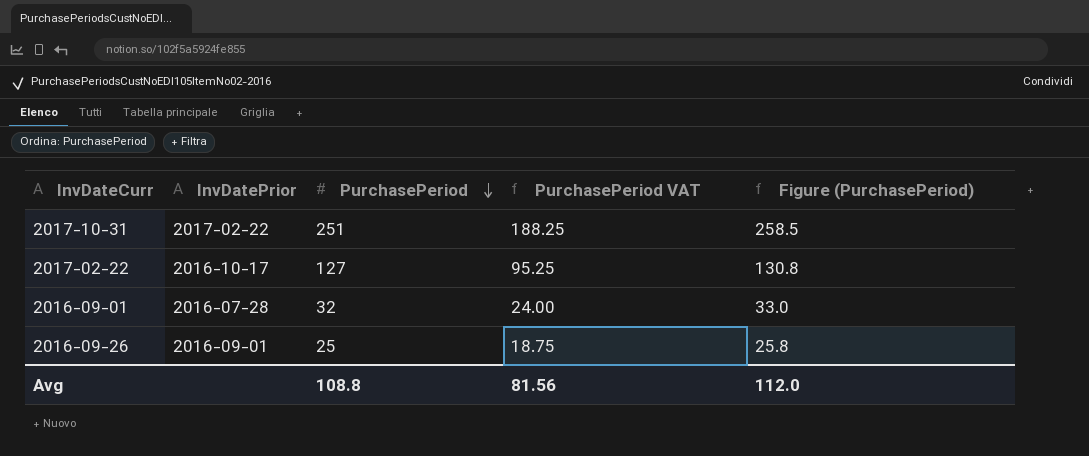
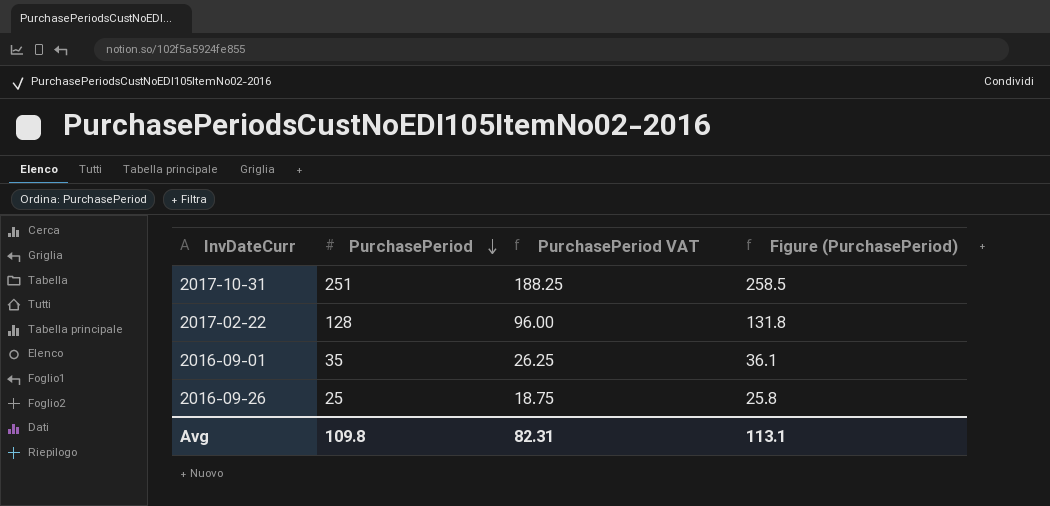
column InvDatePrior | position: 2 -> none
2017-02-22 | PurchasePeriod: 127 -> 128
2017-02-22 | PurchasePeriod VAT: 95.25 -> 96.00
2017-02-22 | Figure (PurchasePeriod): 130.8 -> 131.8
2016-09-01 | PurchasePeriod: 32 -> 35
2016-09-01 | PurchasePeriod VAT: 24.00 -> 26.25
2016-09-01 | Figure (PurchasePeriod): 33.0 -> 36.1
Avg | PurchasePeriod: 108.8 -> 109.8
Avg | PurchasePeriod VAT: 81.56 -> 82.31
Avg | Figure (PurchasePeriod): 112.0 -> 113.1

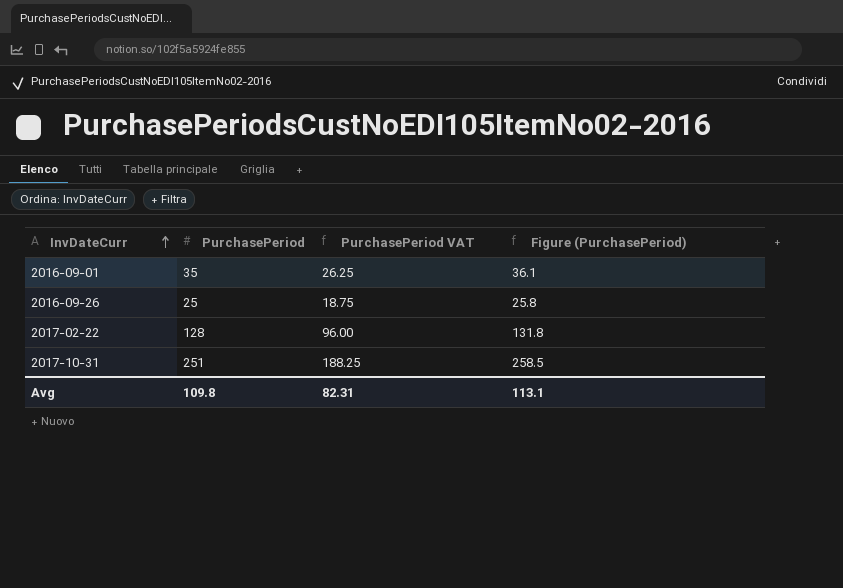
row order: PurchasePeriod descending -> InvDateCurr ascending

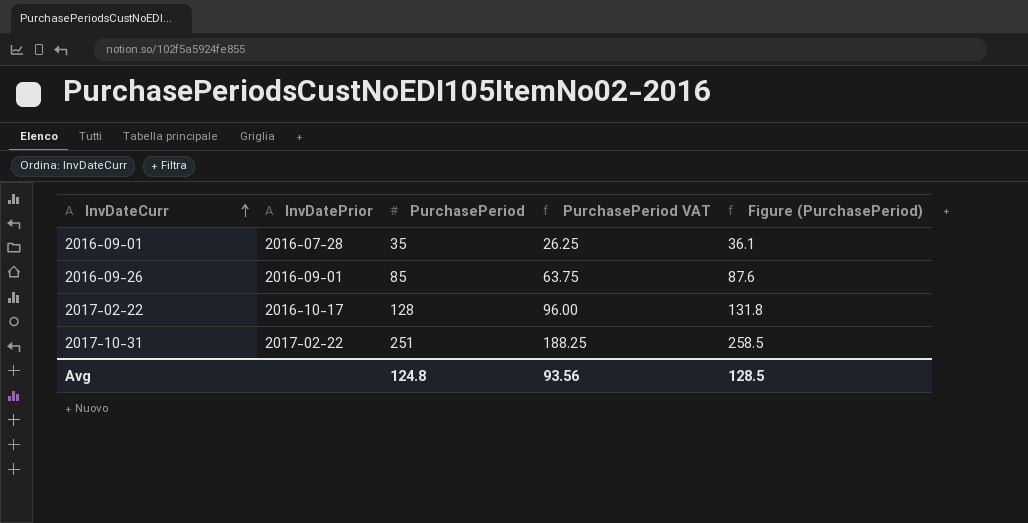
column InvDatePrior | position: none -> 2
2016-09-26 | PurchasePeriod: 25 -> 85
2016-09-26 | PurchasePeriod VAT: 18.75 -> 63.75
2016-09-26 | Figure (PurchasePeriod): 25.8 -> 87.6
Avg | PurchasePeriod: 109.8 -> 124.8
Avg | PurchasePeriod VAT: 82.31 -> 93.56
Avg | Figure (PurchasePeriod): 113.1 -> 128.5

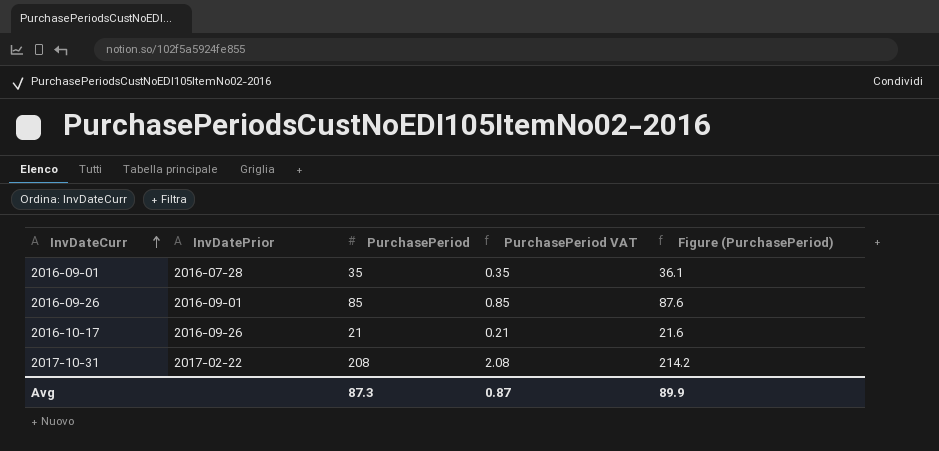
column PurchasePeriod VAT | formula: [PurchasePeriod] * 0.75 -> [PurchasePeriod] * 0.01
row 2017-02-22: 2016-10-17 | 128 | 96.00 | 131.8 -> none
row 2016-10-17: none -> 2016-09-26 | 21 | 0.21 | 21.6
2017-10-31 | PurchasePeriod: 251 -> 208
2017-10-31 | Figure (PurchasePeriod): 258.5 -> 214.2
Avg | PurchasePeriod: 124.8 -> 87.3
Avg | PurchasePeriod VAT: 93.56 -> 0.87
Avg | Figure (PurchasePeriod): 128.5 -> 89.9

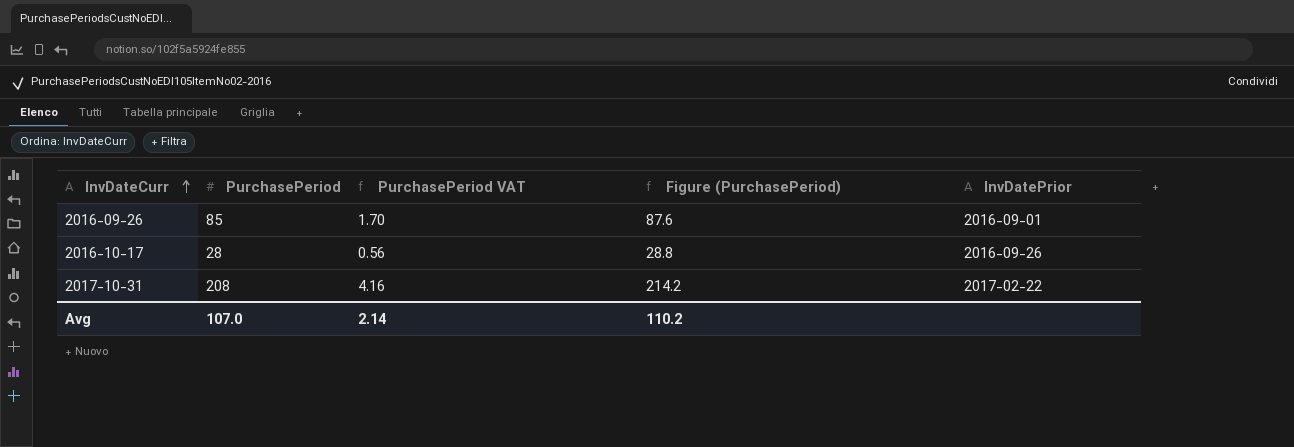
column PurchasePeriod VAT | formula: [PurchasePeriod] * 0.01 -> [PurchasePeriod] * 0.02
column InvDatePrior | position: 2 -> 5
row 2016-09-01: 2016-07-28 | 35 | 0.35 | 36.1 -> none
2016-10-17 | PurchasePeriod: 21 -> 28
2016-10-17 | Figure (PurchasePeriod): 21.6 -> 28.8
Avg | PurchasePeriod: 87.3 -> 107.0
Avg | PurchasePeriod VAT: 0.87 -> 2.14
Avg | Figure (PurchasePeriod): 89.9 -> 110.2

